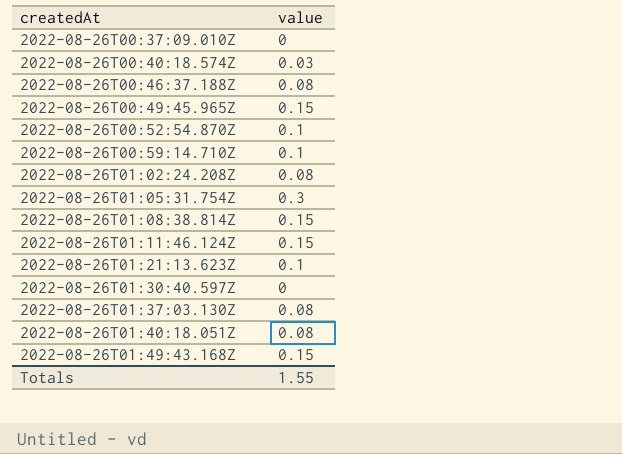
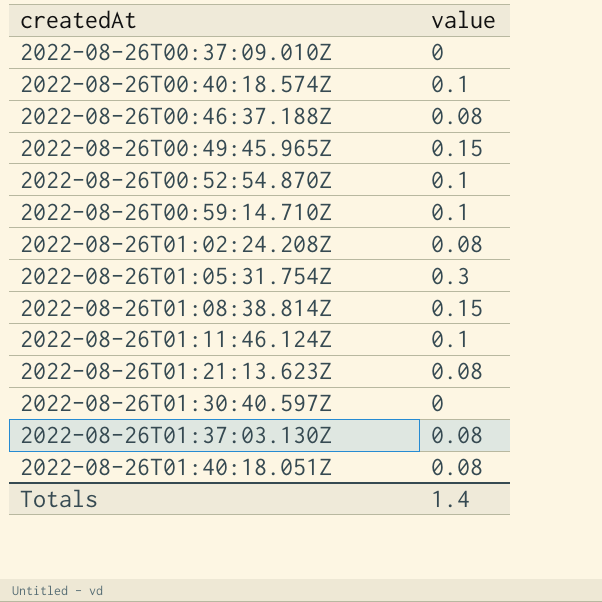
row 2022-08-26T01:49:43.168Z: 0.15 -> none
2022-08-26T00:40:18.574Z | value: 0.03 -> 0.1
2022-08-26T01:11:46.124Z | value: 0.15 -> 0.1
2022-08-26T01:21:13.623Z | value: 0.1 -> 0.08
Totals | value: 1.55 -> 1.4

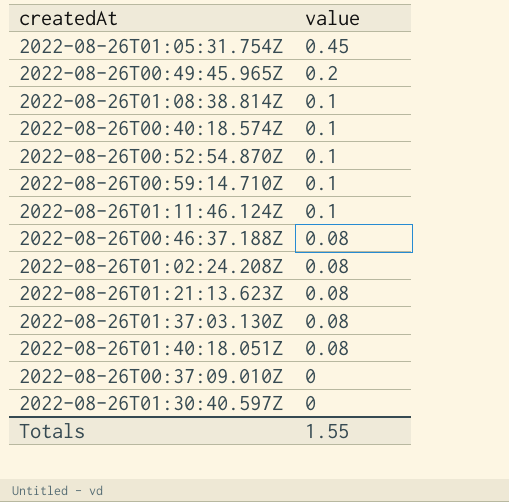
row order: createdAt ascending -> value descending
2022-08-26T01:05:31.754Z | value: 0.3 -> 0.45
2022-08-26T00:49:45.965Z | value: 0.15 -> 0.2
2022-08-26T01:08:38.814Z | value: 0.15 -> 0.1
Totals | value: 1.4 -> 1.55

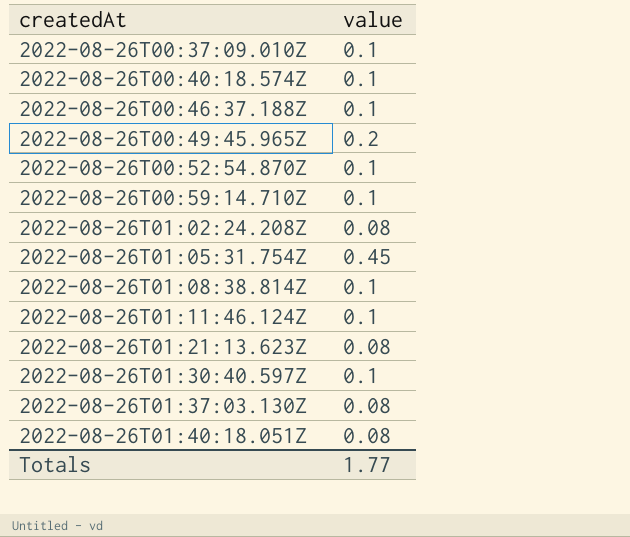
row order: value descending -> createdAt ascending
2022-08-26T00:37:09.010Z | value: 0 -> 0.1
2022-08-26T00:46:37.188Z | value: 0.08 -> 0.1
2022-08-26T01:30:40.597Z | value: 0 -> 0.1
Totals | value: 1.55 -> 1.77

